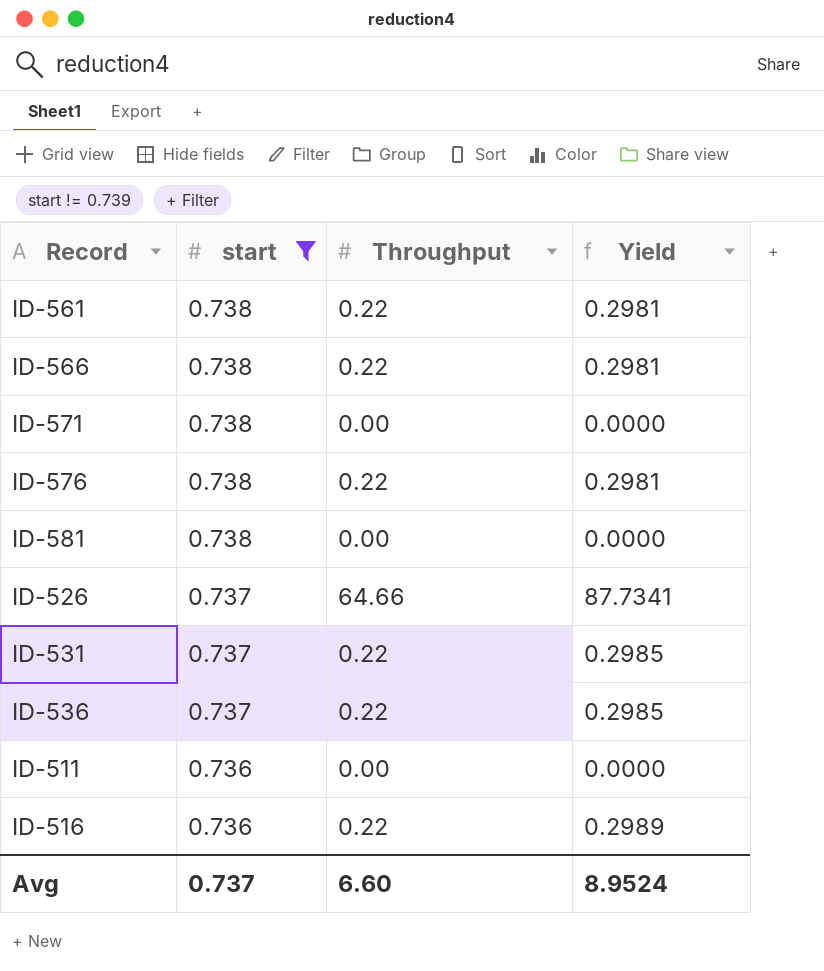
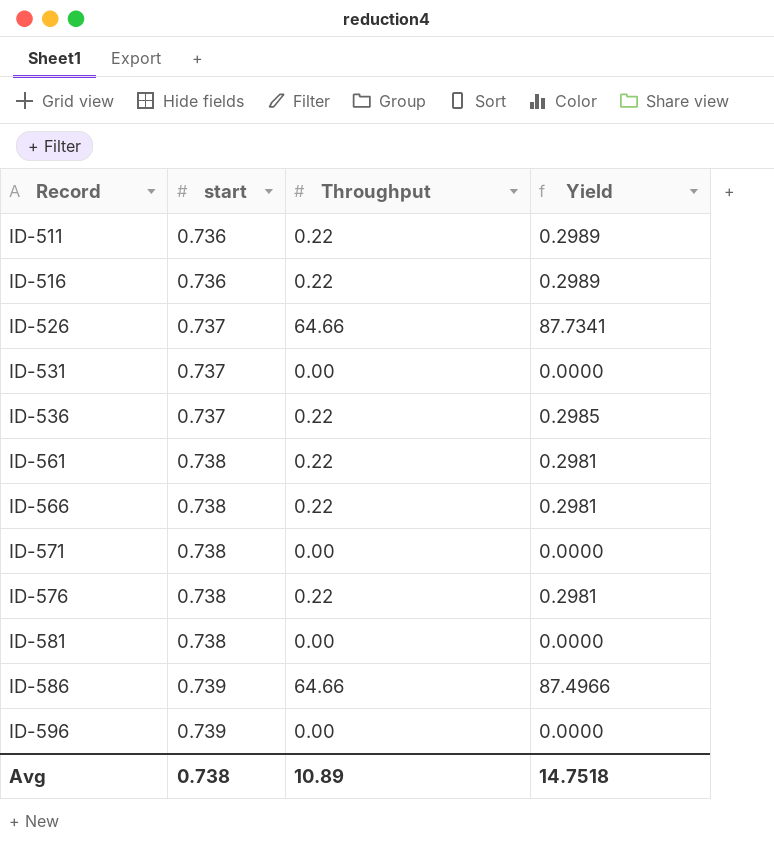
filter: start != 0.739 -> none
row order: start descending -> Record ascending
ID-511 | Throughput: 0.00 -> 0.22
ID-511 | Yield: 0.0000 -> 0.2989
ID-531 | Throughput: 0.22 -> 0.00
ID-531 | Yield: 0.2985 -> 0.0000
Avg | start: 0.737 -> 0.738
Avg | Throughput: 6.60 -> 10.89
Avg | Yield: 8.9524 -> 14.7518

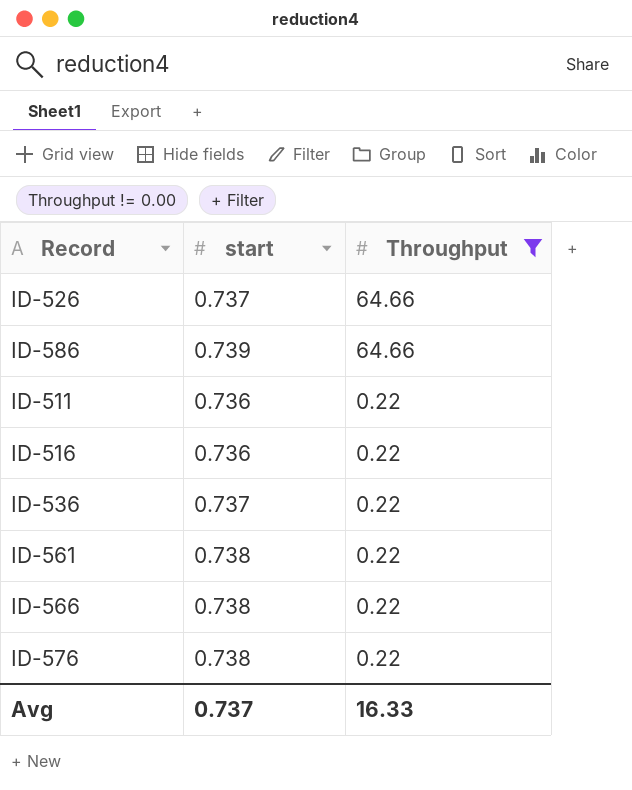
filter: none -> Throughput != 0.00
row order: Record ascending -> Throughput descending
column Yield | formula: [Throughput] / [start] -> none
Avg | start: 0.738 -> 0.737
Avg | Throughput: 10.89 -> 16.33

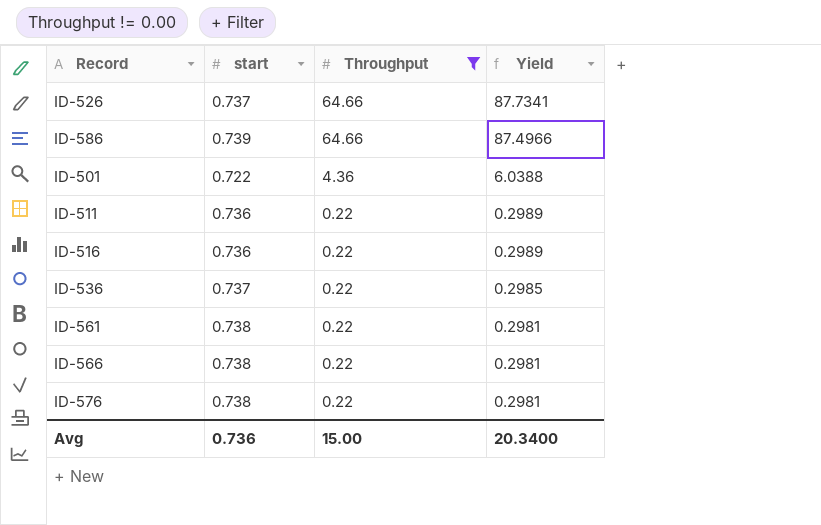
column Yield | formula: none -> [Throughput] / [start]
row ID-501: none -> 0.722 | 4.36 | 6.0388
Avg | start: 0.737 -> 0.736
Avg | Throughput: 16.33 -> 15.00

